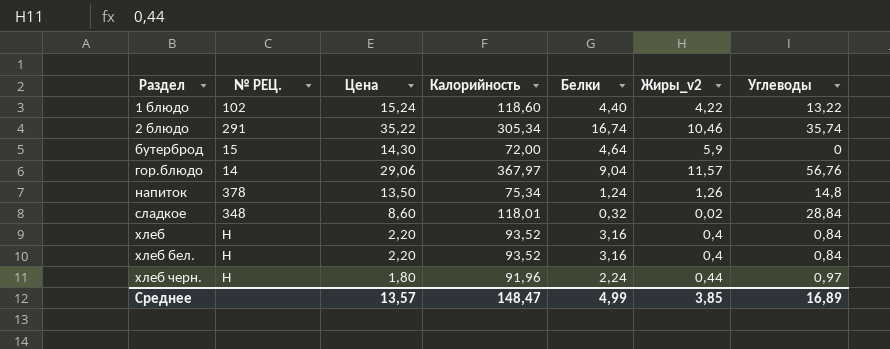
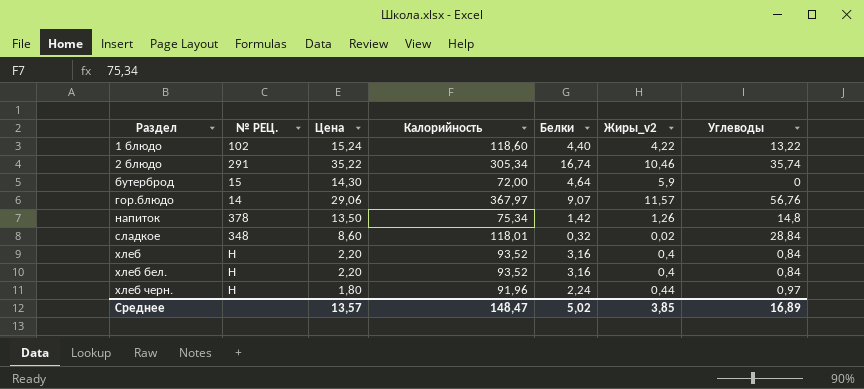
гор.блюдо | Белки: 9,04 -> 9,07
напиток | Белки: 1,24 -> 1,42
Среднее | Белки: 4,99 -> 5,02

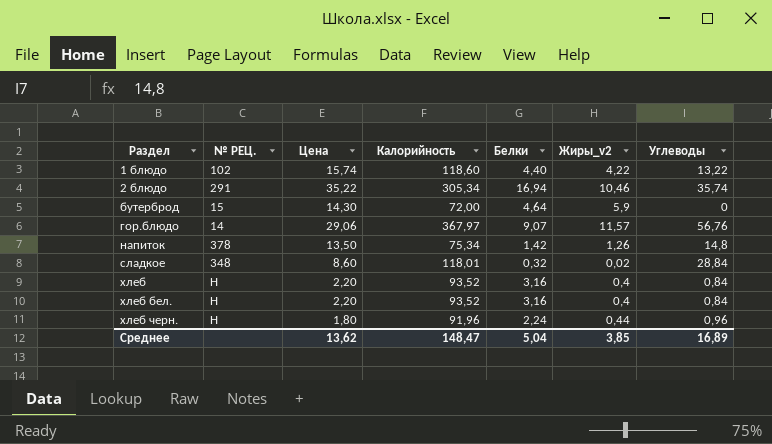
1 блюдо | Цена: 15,24 -> 15,74
2 блюдо | Белки: 16,74 -> 16,94
хлеб черн. | Углеводы: 0,97 -> 0,96
Среднее | Цена: 13,57 -> 13,62
Среднее | Белки: 5,02 -> 5,04

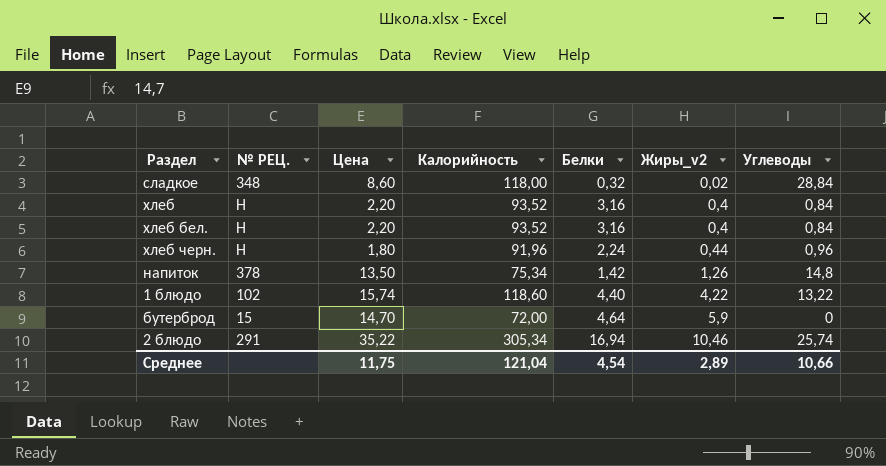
row order: Раздел ascending -> Жиры_v2 ascending
row гор.блюдо: 14 | 29,06 | 367,97 | 9,07 | 11,57 | 56,76 -> none
сладкое | Калорийность: 118,01 -> 118,00
бутерброд | Цена: 14,30 -> 14,70
2 блюдо | Углеводы: 35,74 -> 25,74
Среднее | Цена: 13,62 -> 11,75
Среднее | Калорийность: 148,47 -> 121,04
Среднее | Белки: 5,04 -> 4,54
Среднее | Жиры_v2: 3,85 -> 2,89
Среднее | Углеводы: 16,89 -> 10,66

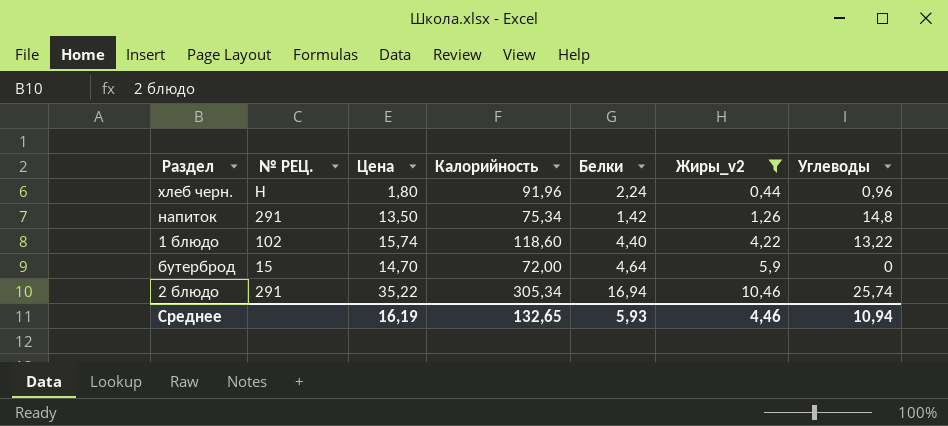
filter: none -> Жиры_v2 >= 0,44
напиток | № РЕЦ.: 378 -> 291
Среднее | Цена: 11,75 -> 16,19
Среднее | Калорийность: 121,04 -> 132,65
Среднее | Белки: 4,54 -> 5,93
Среднее | Жиры_v2: 2,89 -> 4,46
Среднее | Углеводы: 10,66 -> 10,94

